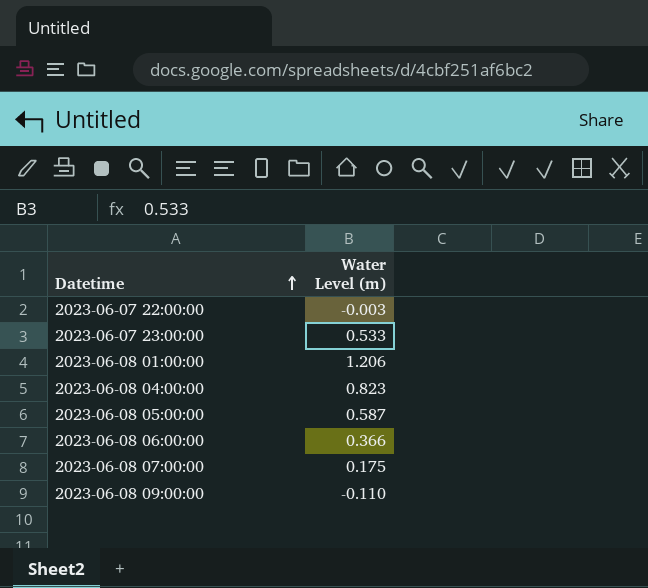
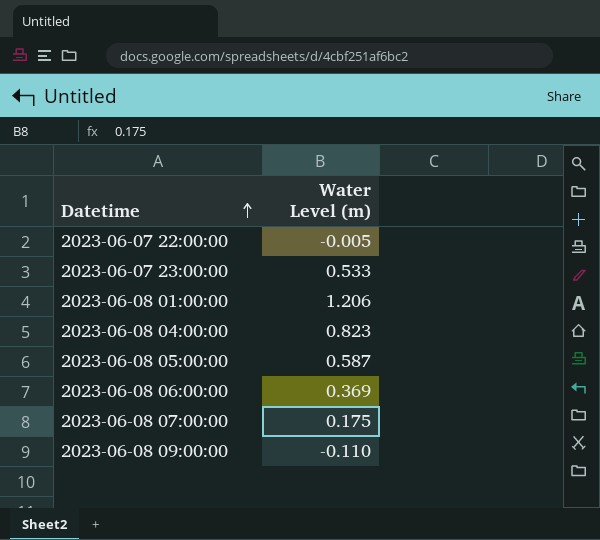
2023-06-07 22:00:00 | Water Level (m): -0.003 -> -0.005
2023-06-08 06:00:00 | Water Level (m): 0.366 -> 0.369

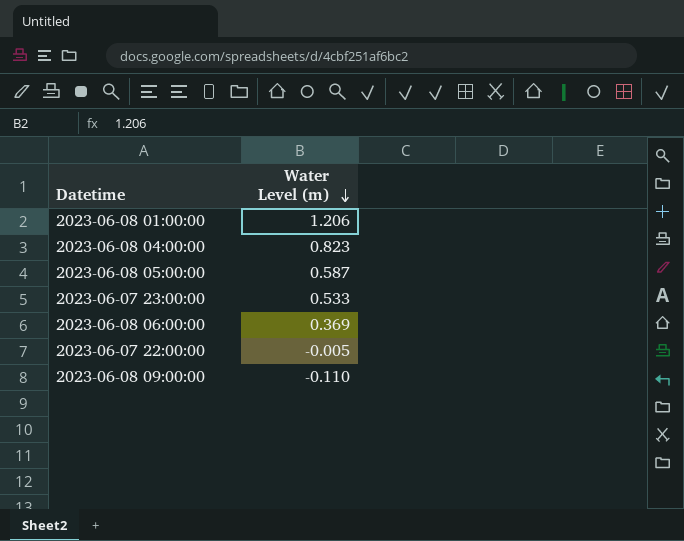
row order: Datetime ascending -> Water Level (m) descending
row 2023-06-08 07:00:00: 0.175 -> none

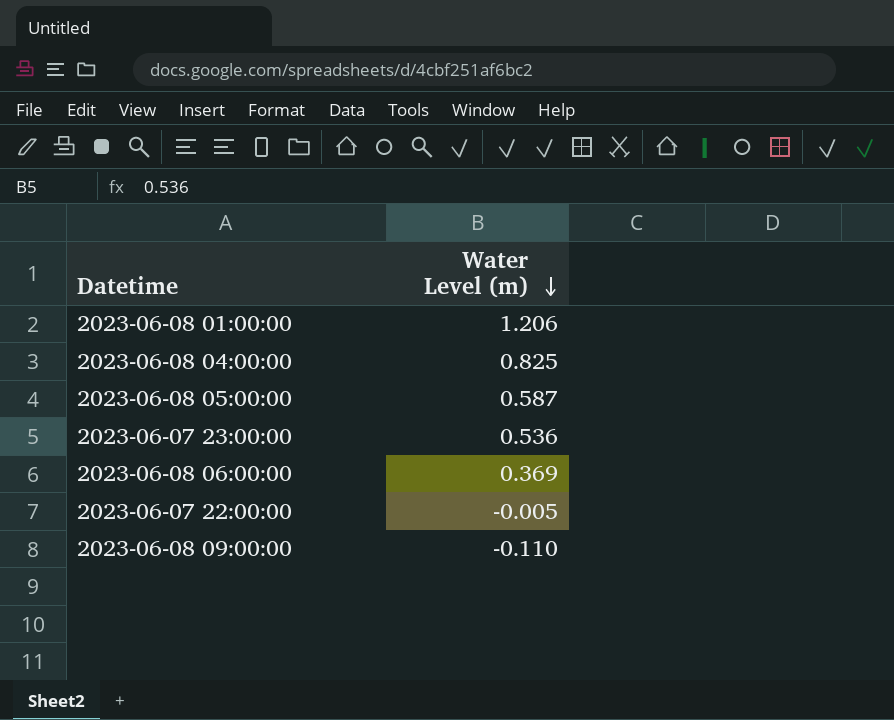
2023-06-08 04:00:00 | Water Level (m): 0.823 -> 0.825
2023-06-07 23:00:00 | Water Level (m): 0.533 -> 0.536

